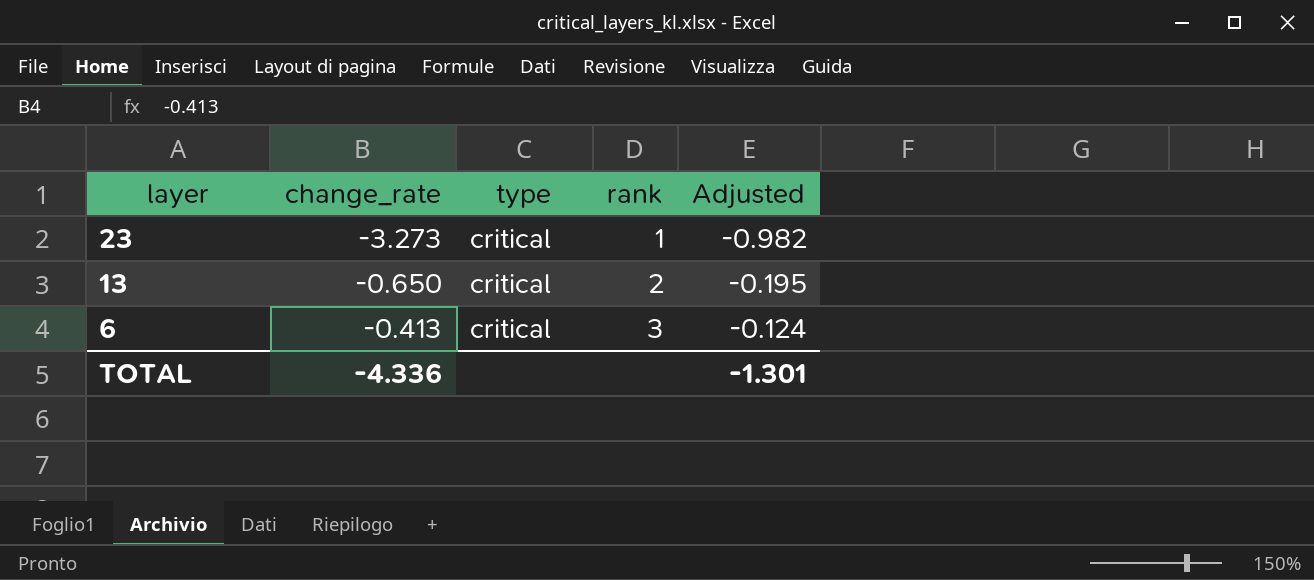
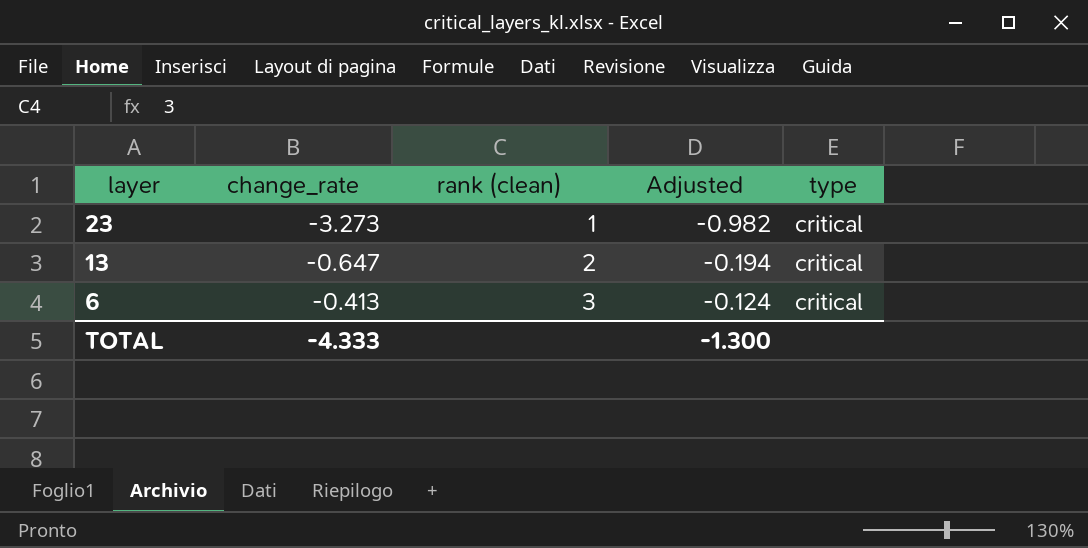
column name: rank -> rank (clean)
column type | position: 3 -> 5
13 | change_rate: -0.650 -> -0.647
13 | Adjusted: -0.195 -> -0.194
TOTAL | change_rate: -4.336 -> -4.333
TOTAL | Adjusted: -1.301 -> -1.300

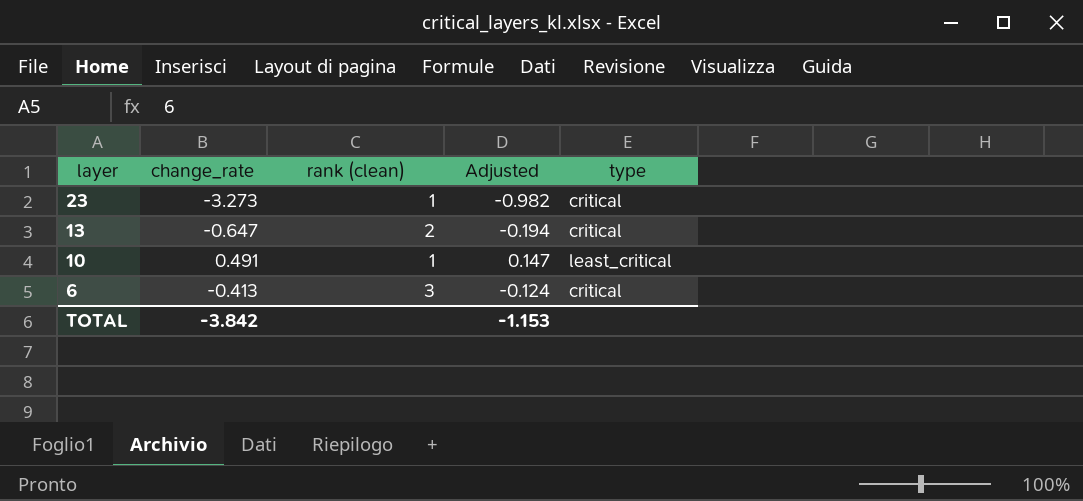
row 10: none -> 0.491 | 1 | 0.147 | least_critical
TOTAL | change_rate: -4.333 -> -3.842
TOTAL | Adjusted: -1.300 -> -1.153

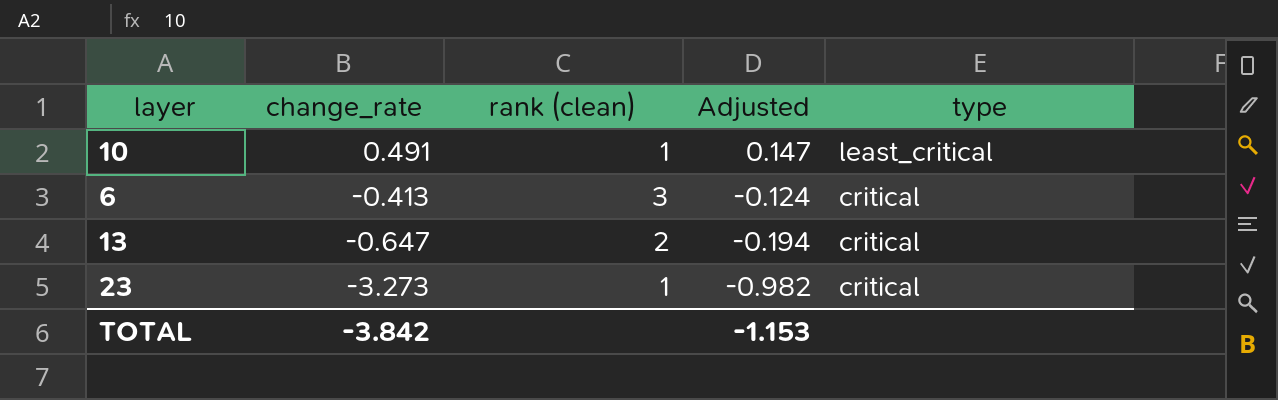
row order: layer descending -> change_rate descending

